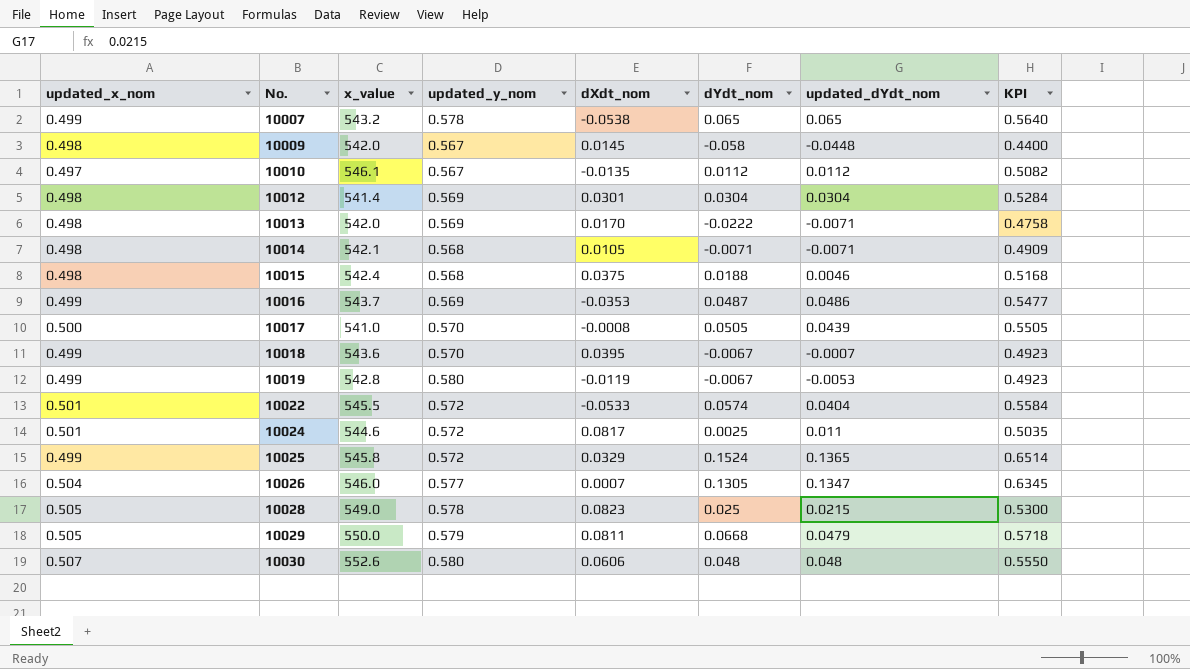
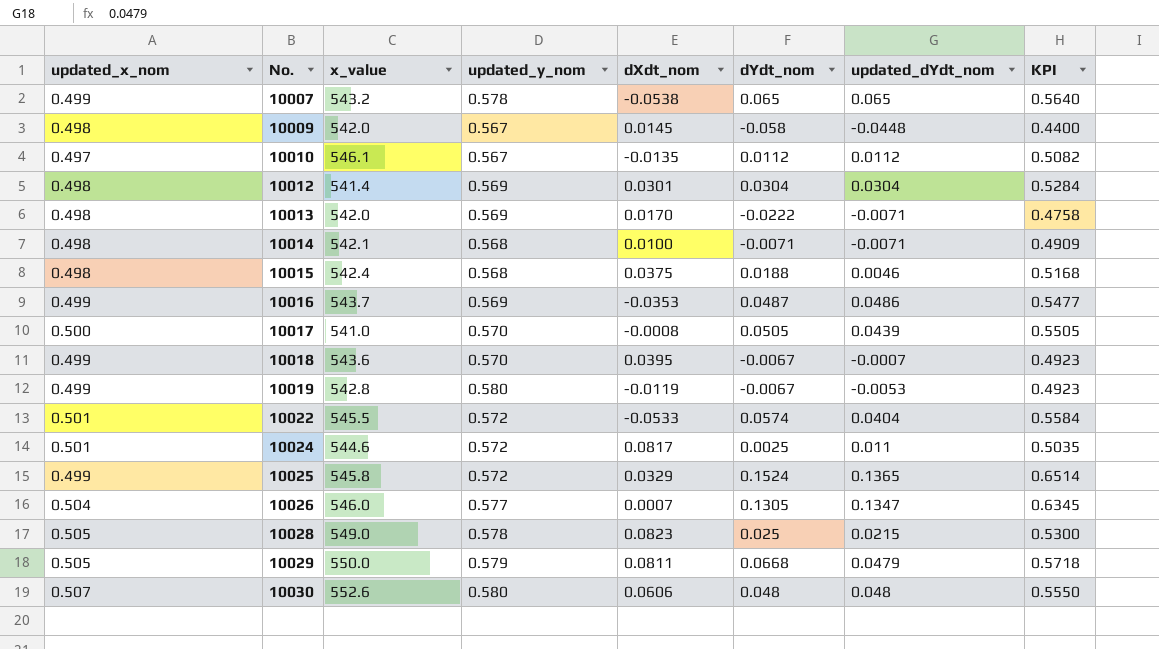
10014 | dXdt_nom: 0.0105 -> 0.0100

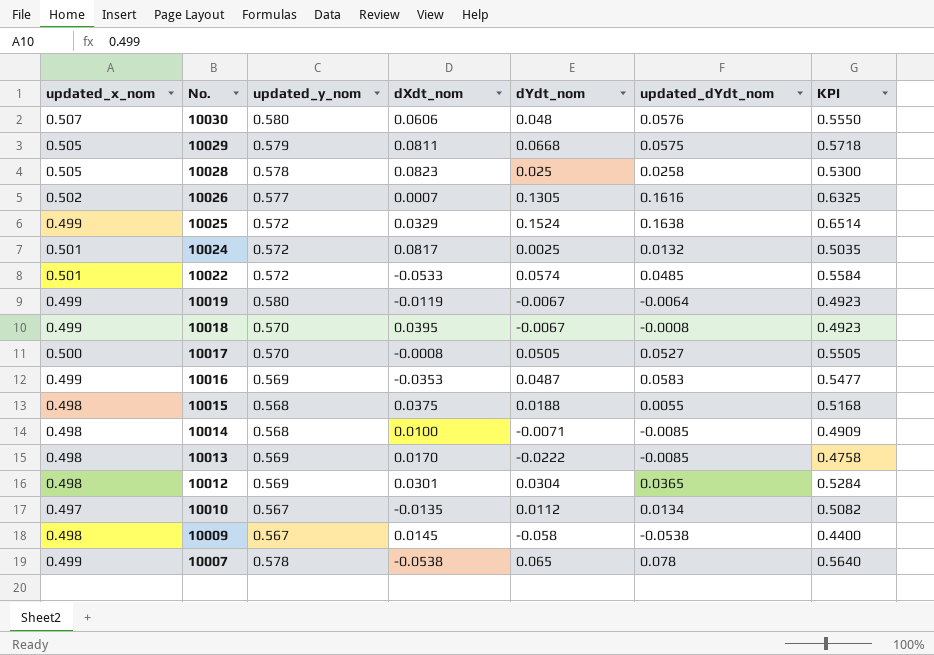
row order: No. ascending -> No. descending
column x_value | position: 3 -> none
10030 | updated_dYdt_nom: 0.048 -> 0.0576
10029 | updated_dYdt_nom: 0.0479 -> 0.0575
10028 | updated_dYdt_nom: 0.0215 -> 0.0258
10026 | updated_x_nom: 0.504 -> 0.502
10026 | updated_dYdt_nom: 0.1347 -> 0.1616
10026 | KPI: 0.6345 -> 0.6325
10025 | updated_dYdt_nom: 0.1365 -> 0.1638
10024 | updated_dYdt_nom: 0.011 -> 0.0132
10022 | updated_dYdt_nom: 0.0404 -> 0.0485
10019 | updated_dYdt_nom: -0.0053 -> -0.0064
10018 | updated_dYdt_nom: -0.0007 -> -0.0008
10017 | updated_dYdt_nom: 0.0439 -> 0.0527
10016 | updated_dYdt_nom: 0.0486 -> 0.0583
10015 | updated_dYdt_nom: 0.0046 -> 0.0055
10014 | updated_dYdt_nom: -0.0071 -> -0.0085
10013 | updated_dYdt_nom: -0.0071 -> -0.0085
10012 | updated_dYdt_nom: 0.0304 -> 0.0365
10010 | updated_dYdt_nom: 0.0112 -> 0.0134
10009 | updated_dYdt_nom: -0.0448 -> -0.0538
10007 | updated_dYdt_nom: 0.065 -> 0.078

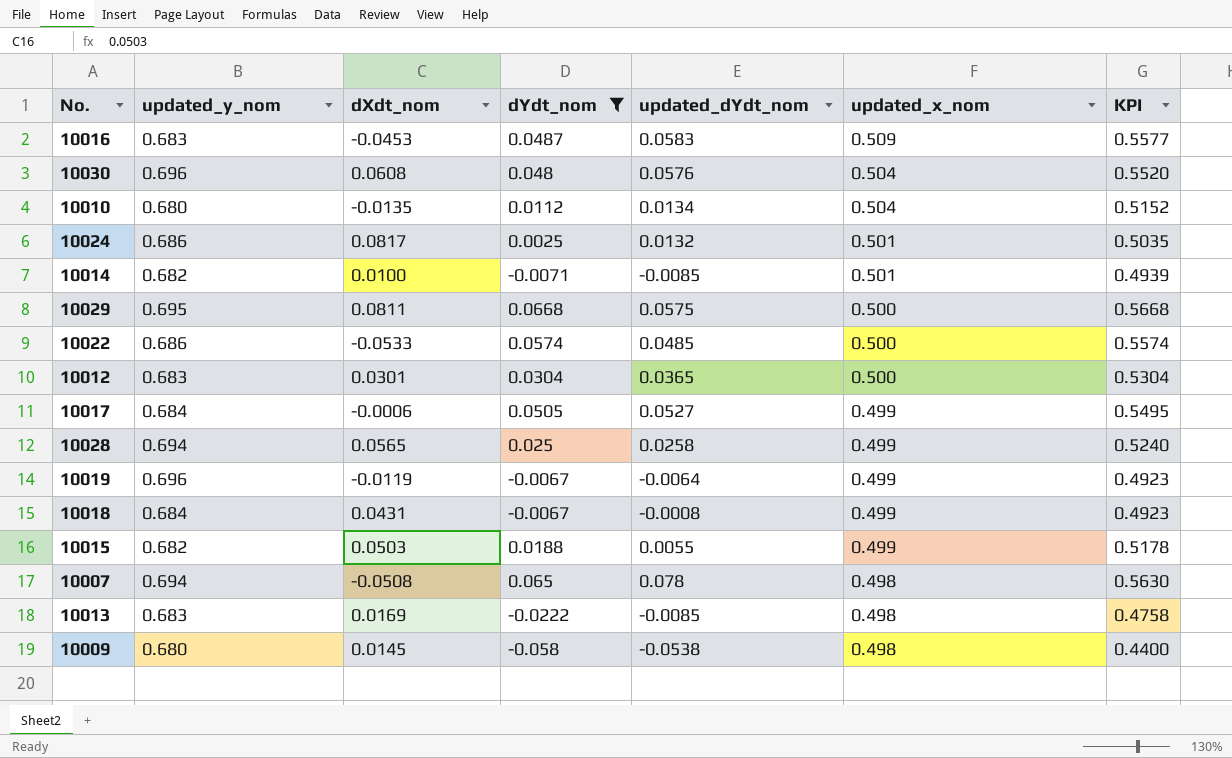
filter: none -> dYdt_nom <= 0.0668
row order: No. descending -> updated_x_nom descending
column updated_x_nom | position: 1 -> 6
10016 | updated_y_nom: 0.569 -> 0.683
10016 | dXdt_nom: -0.0353 -> -0.0453
10016 | updated_x_nom: 0.499 -> 0.509
10016 | KPI: 0.5477 -> 0.5577
10030 | updated_y_nom: 0.580 -> 0.696
10030 | dXdt_nom: 0.0606 -> 0.0608
10030 | updated_x_nom: 0.507 -> 0.504
10030 | KPI: 0.5550 -> 0.5520
10010 | updated_y_nom: 0.567 -> 0.680
10010 | updated_x_nom: 0.497 -> 0.504
10010 | KPI: 0.5082 -> 0.5152
10024 | updated_y_nom: 0.572 -> 0.686
10014 | updated_y_nom: 0.568 -> 0.682
10014 | updated_x_nom: 0.498 -> 0.501
10014 | KPI: 0.4909 -> 0.4939
10029 | updated_y_nom: 0.579 -> 0.695
10029 | updated_x_nom: 0.505 -> 0.500
10029 | KPI: 0.5718 -> 0.5668
10022 | updated_y_nom: 0.572 -> 0.686
10022 | updated_x_nom: 0.501 -> 0.500
10022 | KPI: 0.5584 -> 0.5574
10012 | updated_y_nom: 0.569 -> 0.683
10012 | updated_x_nom: 0.498 -> 0.500
10012 | KPI: 0.5284 -> 0.5304
10017 | updated_y_nom: 0.570 -> 0.684
10017 | dXdt_nom: -0.0008 -> -0.0006
10017 | updated_x_nom: 0.500 -> 0.499
10017 | KPI: 0.5505 -> 0.5495
10028 | updated_y_nom: 0.578 -> 0.694
10028 | dXdt_nom: 0.0823 -> 0.0565
10028 | updated_x_nom: 0.505 -> 0.499
10028 | KPI: 0.5300 -> 0.5240
10019 | updated_y_nom: 0.580 -> 0.696
10018 | updated_y_nom: 0.570 -> 0.684
10018 | dXdt_nom: 0.0395 -> 0.0431
10015 | updated_y_nom: 0.568 -> 0.682
10015 | dXdt_nom: 0.0375 -> 0.0503
10015 | updated_x_nom: 0.498 -> 0.499
10015 | KPI: 0.5168 -> 0.5178
10007 | updated_y_nom: 0.578 -> 0.694
10007 | dXdt_nom: -0.0538 -> -0.0508
10007 | updated_x_nom: 0.499 -> 0.498
10007 | KPI: 0.5640 -> 0.5630
10013 | updated_y_nom: 0.569 -> 0.683
10013 | dXdt_nom: 0.0170 -> 0.0169
10009 | updated_y_nom: 0.567 -> 0.680

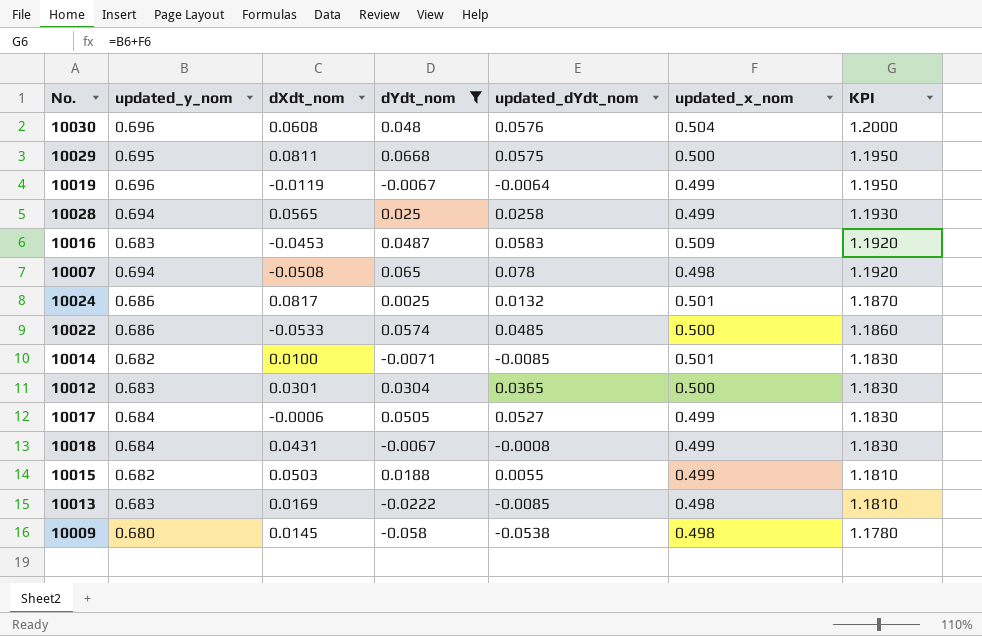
row order: updated_x_nom descending -> KPI descending
column KPI | formula: [dYdt_nom] + [updated_x_nom] -> [updated_y_nom] + [updated_x_nom]
row 10010: 0.680 | -0.0135 | 0.0112 | 0.0134 | 0.504 | 0.5152 -> none

